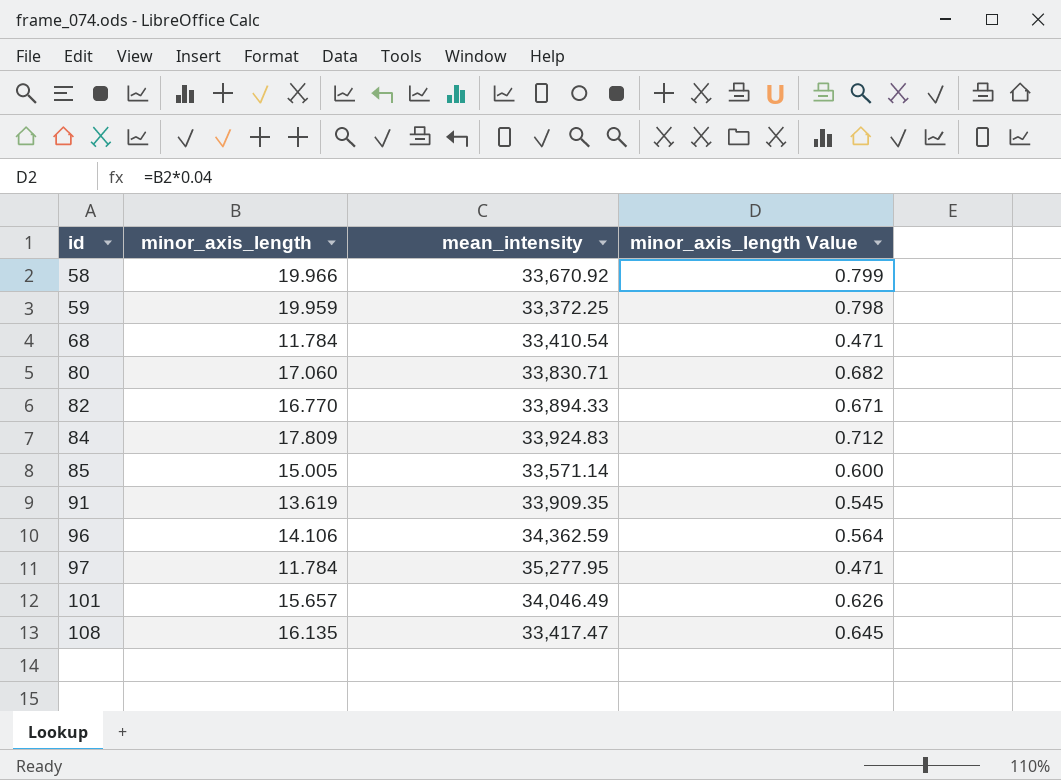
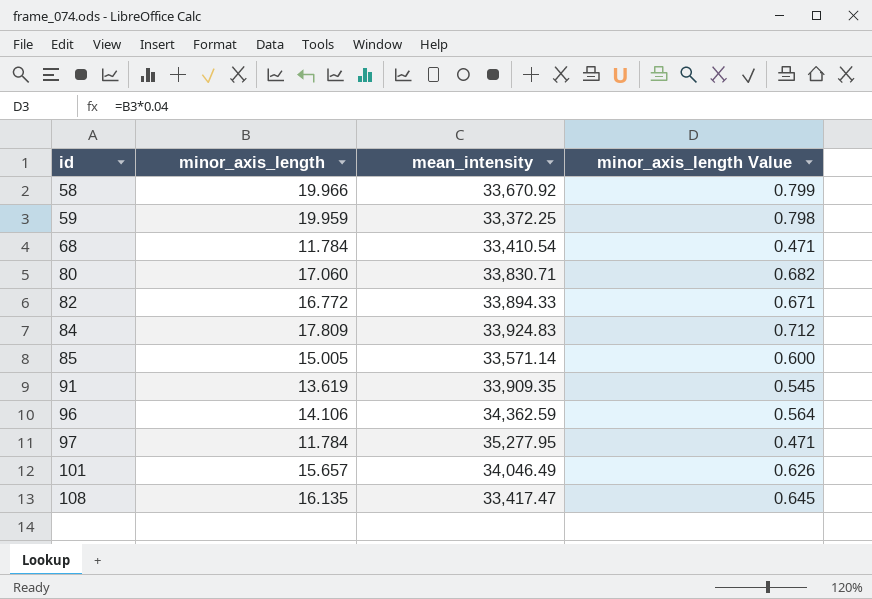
82 | minor_axis_length: 16.770 -> 16.772

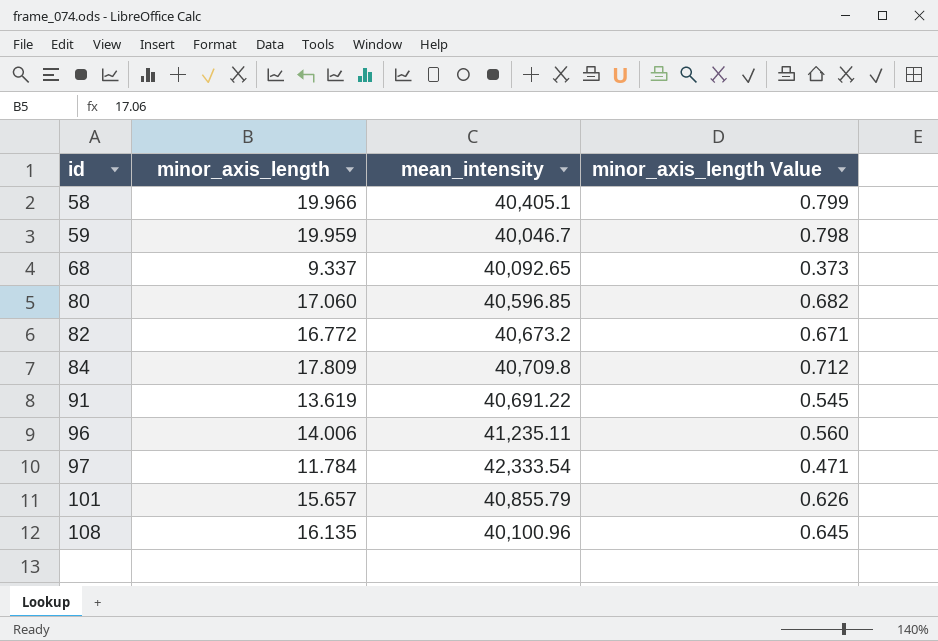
row 85: 15.005 | 33,571.14 | 0.600 -> none
58 | mean_intensity: 33,670.92 -> 40,405.1
59 | mean_intensity: 33,372.25 -> 40,046.7
68 | minor_axis_length: 11.784 -> 9.337
68 | mean_intensity: 33,410.54 -> 40,092.65
68 | minor_axis_length Value: 0.471 -> 0.373
80 | mean_intensity: 33,830.71 -> 40,596.85
82 | mean_intensity: 33,894.33 -> 40,673.2
84 | mean_intensity: 33,924.83 -> 40,709.8
91 | mean_intensity: 33,909.35 -> 40,691.22
96 | minor_axis_length: 14.106 -> 14.006
96 | mean_intensity: 34,362.59 -> 41,235.11
96 | minor_axis_length Value: 0.564 -> 0.560
97 | mean_intensity: 35,277.95 -> 42,333.54
101 | mean_intensity: 34,046.49 -> 40,855.79
108 | mean_intensity: 33,417.47 -> 40,100.96

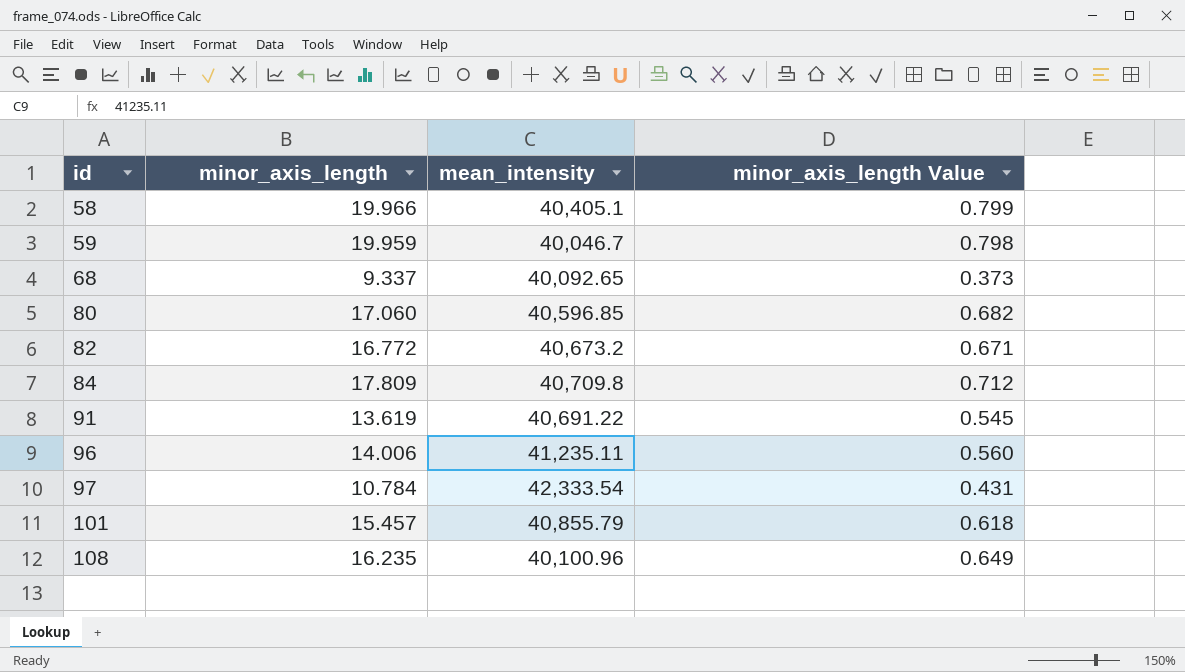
97 | minor_axis_length: 11.784 -> 10.784
97 | minor_axis_length Value: 0.471 -> 0.431
101 | minor_axis_length: 15.657 -> 15.457
101 | minor_axis_length Value: 0.626 -> 0.618
108 | minor_axis_length: 16.135 -> 16.235
108 | minor_axis_length Value: 0.645 -> 0.649

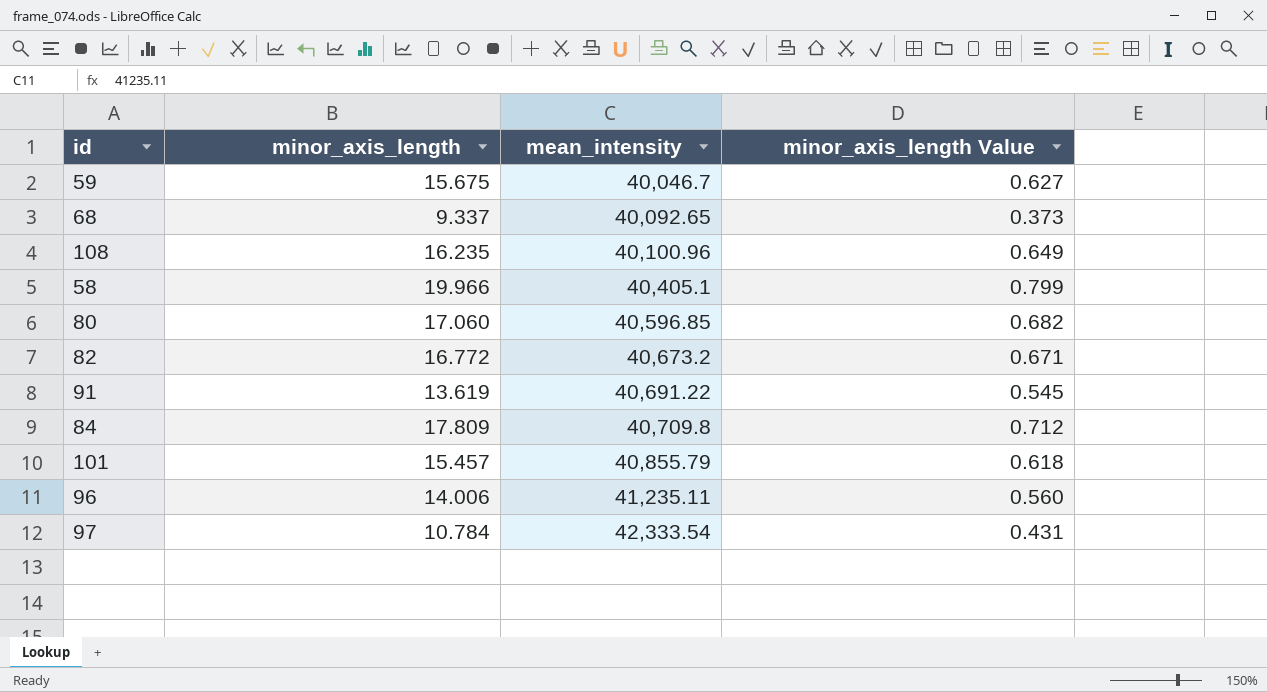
row order: id ascending -> mean_intensity ascending
59 | minor_axis_length: 19.959 -> 15.675
59 | minor_axis_length Value: 0.798 -> 0.627

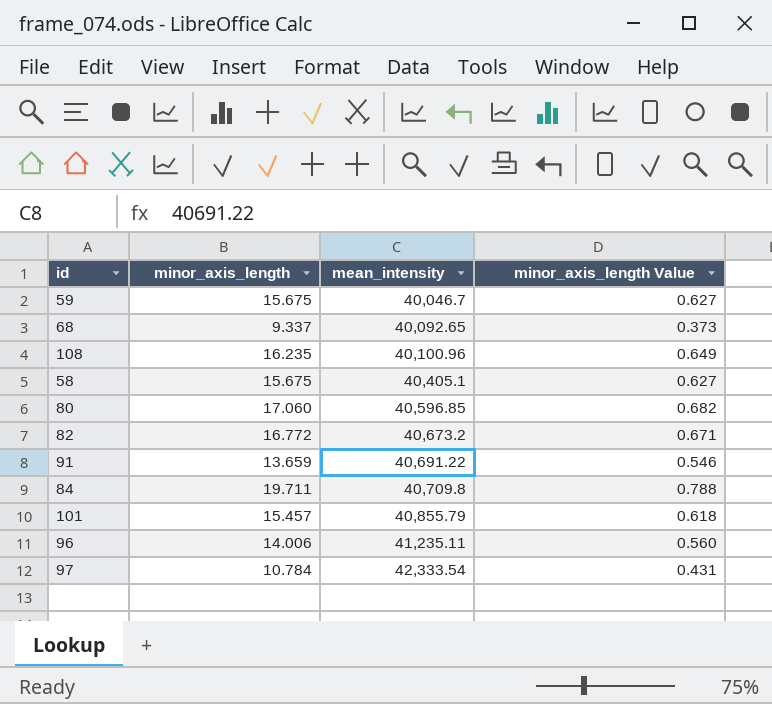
58 | minor_axis_length: 19.966 -> 15.675
58 | minor_axis_length Value: 0.799 -> 0.627
91 | minor_axis_length: 13.619 -> 13.659
91 | minor_axis_length Value: 0.545 -> 0.546
84 | minor_axis_length: 17.809 -> 19.711
84 | minor_axis_length Value: 0.712 -> 0.788

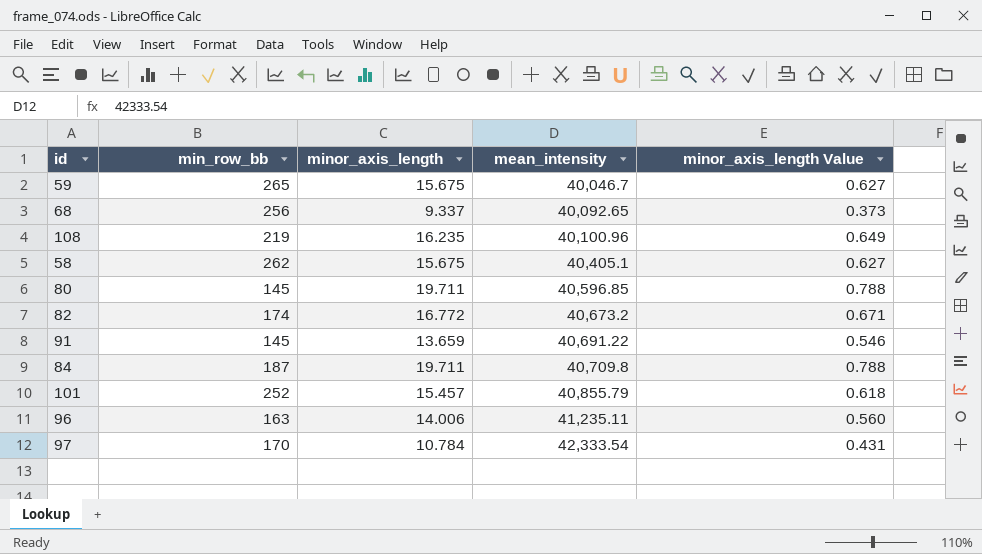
column min_row_bb | position: none -> 2
80 | minor_axis_length: 17.060 -> 19.711
80 | minor_axis_length Value: 0.682 -> 0.788

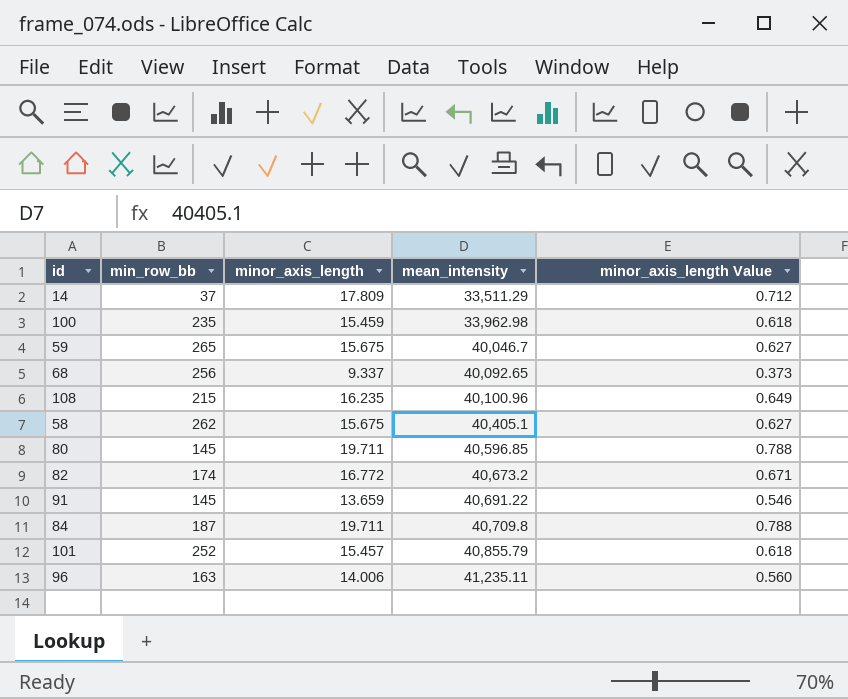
row 97: 170 | 10.784 | 42,333.54 | 0.431 -> none
row 14: none -> 37 | 17.809 | 33,511.29 | 0.712
row 100: none -> 235 | 15.459 | 33,962.98 | 0.618
108 | min_row_bb: 219 -> 215

